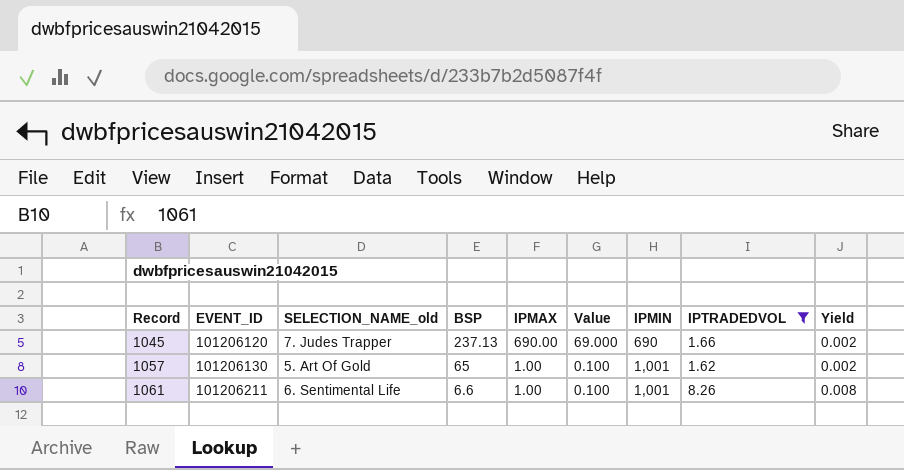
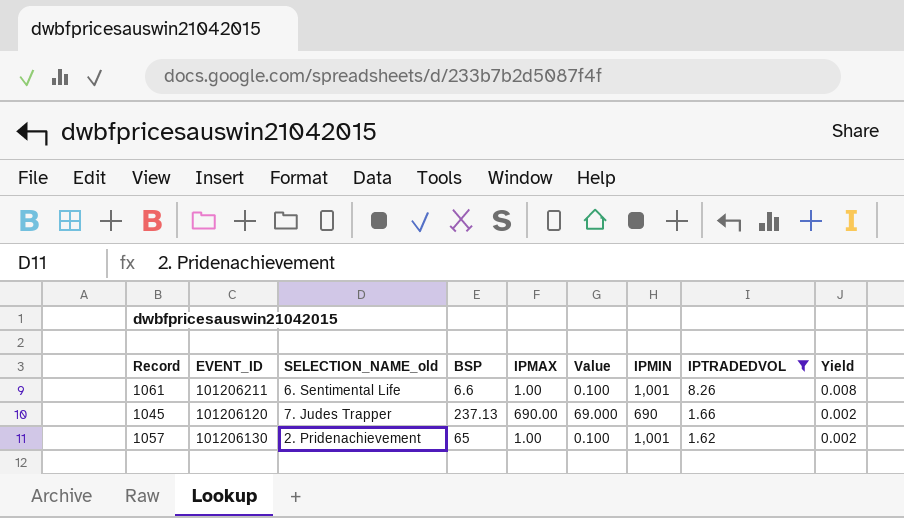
row order: Record ascending -> IPTRADEDVOL descending
1057 | SELECTION_NAME_old: 5. Art Of Gold -> 2. Pridenachievement

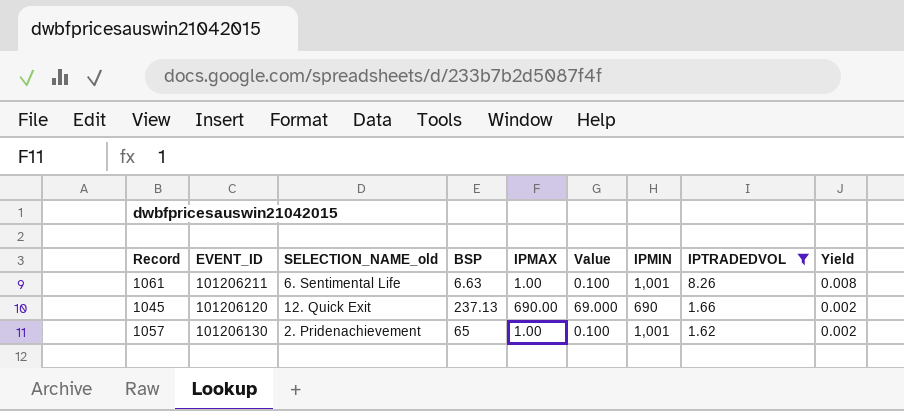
1061 | BSP: 6.6 -> 6.63
1045 | SELECTION_NAME_old: 7. Judes Trapper -> 12. Quick Exit

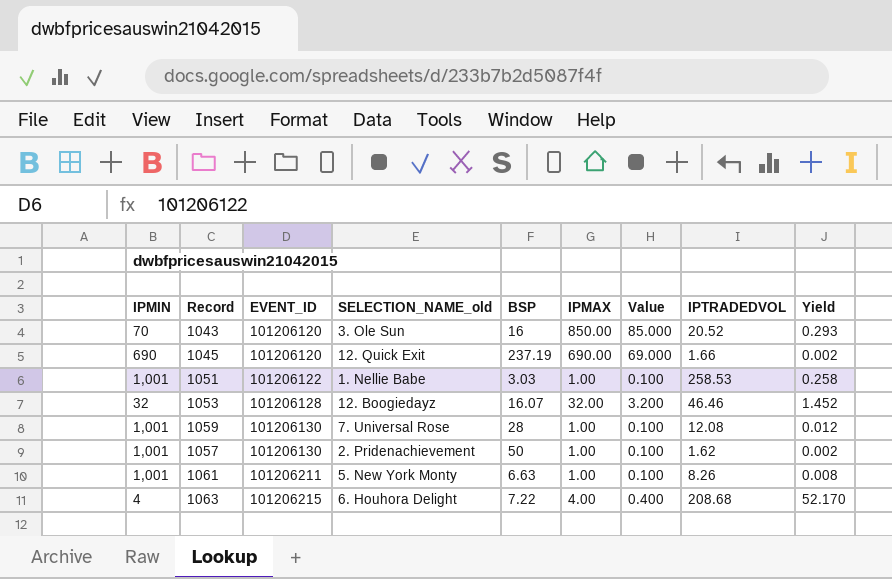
filter: IPTRADEDVOL <= 8.26 -> none
row order: IPTRADEDVOL descending -> EVENT_ID ascending
column IPMIN | position: 7 -> 1
1045 | BSP: 237.13 -> 237.19
1057 | BSP: 65 -> 50
1061 | SELECTION_NAME_old: 6. Sentimental Life -> 5. New York Monty

